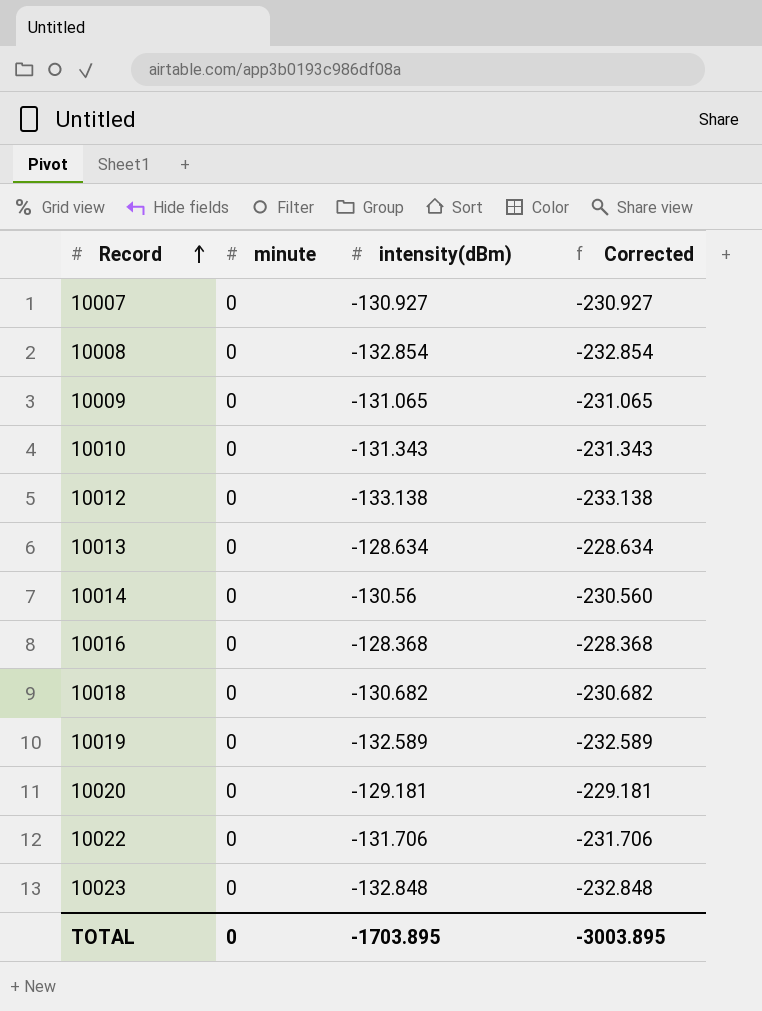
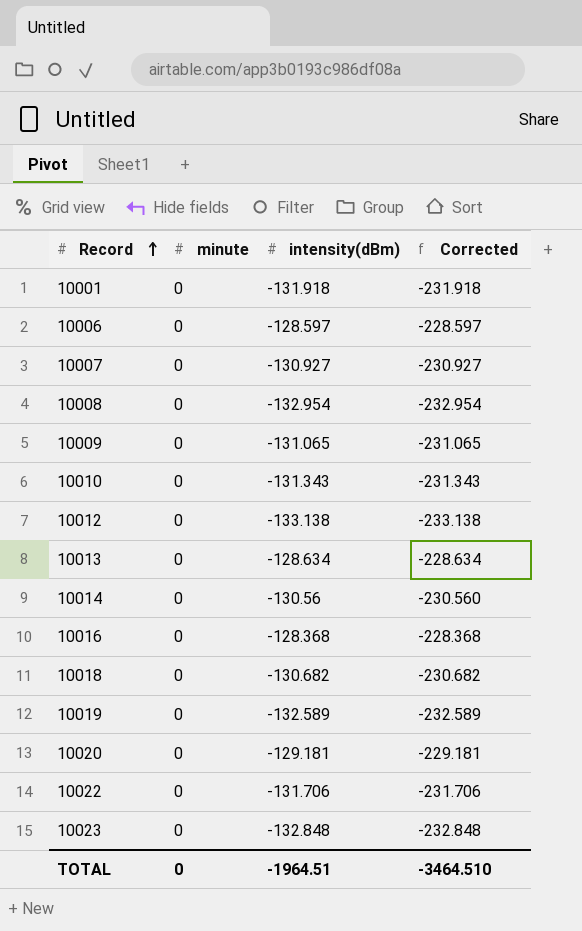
row 10001: none -> 0 | -131.918 | -231.918
row 10006: none -> 0 | -128.597 | -228.597
10008 | intensity(dBm): -132.854 -> -132.954
10008 | Corrected: -232.854 -> -232.954
TOTAL | intensity(dBm): -1703.895 -> -1964.51
TOTAL | Corrected: -3003.895 -> -3464.510

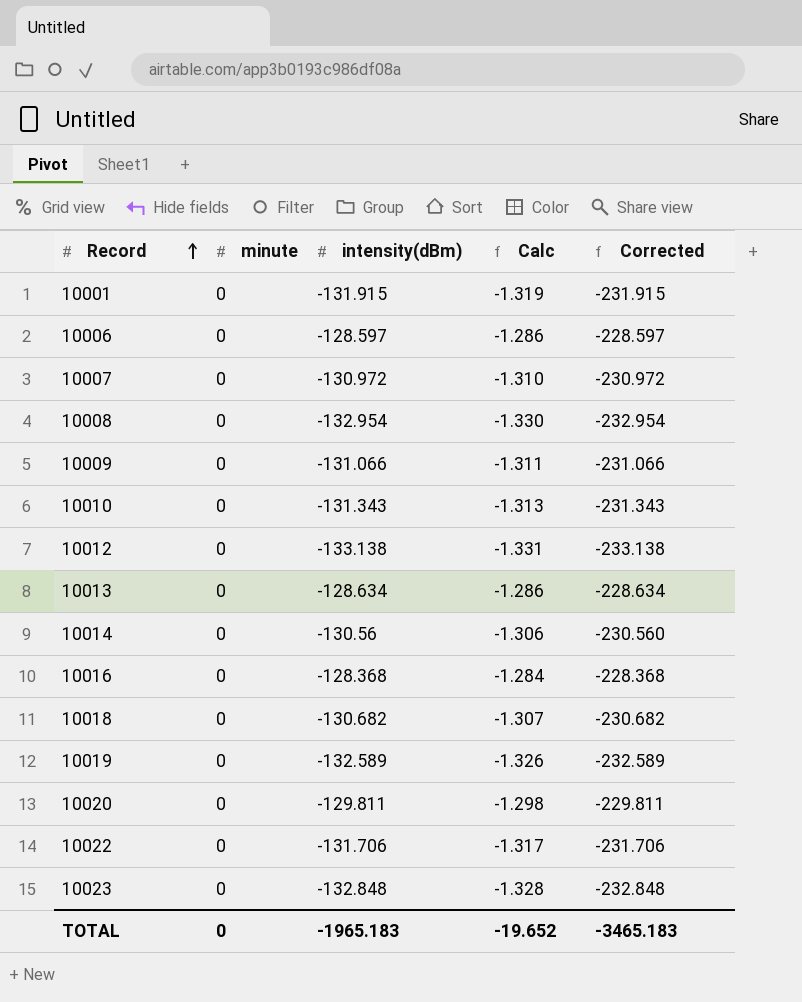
column Calc | formula: none -> [intensity(dBm)] * 0.01
10001 | intensity(dBm): -131.918 -> -131.915
10001 | Corrected: -231.918 -> -231.915
10007 | intensity(dBm): -130.927 -> -130.972
10007 | Corrected: -230.927 -> -230.972
10009 | intensity(dBm): -131.065 -> -131.066
10009 | Corrected: -231.065 -> -231.066
10020 | intensity(dBm): -129.181 -> -129.811
10020 | Corrected: -229.181 -> -229.811
TOTAL | intensity(dBm): -1964.51 -> -1965.183
TOTAL | Corrected: -3464.510 -> -3465.183

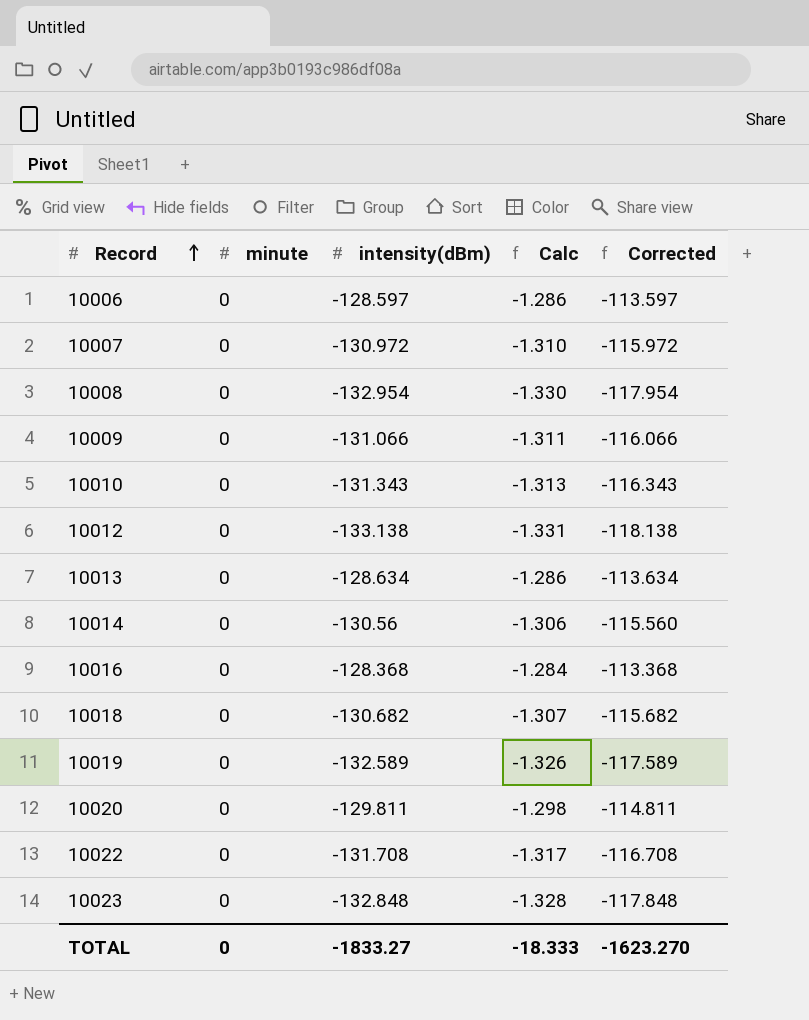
column Corrected | formula: [intensity(dBm)] - 100 -> [intensity(dBm)] + 15
row 10001: 0 | -131.915 | -1.319 | -231.915 -> none
10022 | intensity(dBm): -131.706 -> -131.708
TOTAL | intensity(dBm): -1965.183 -> -1833.27
TOTAL | Calc: -19.652 -> -18.333
TOTAL | Corrected: -3465.183 -> -1623.270

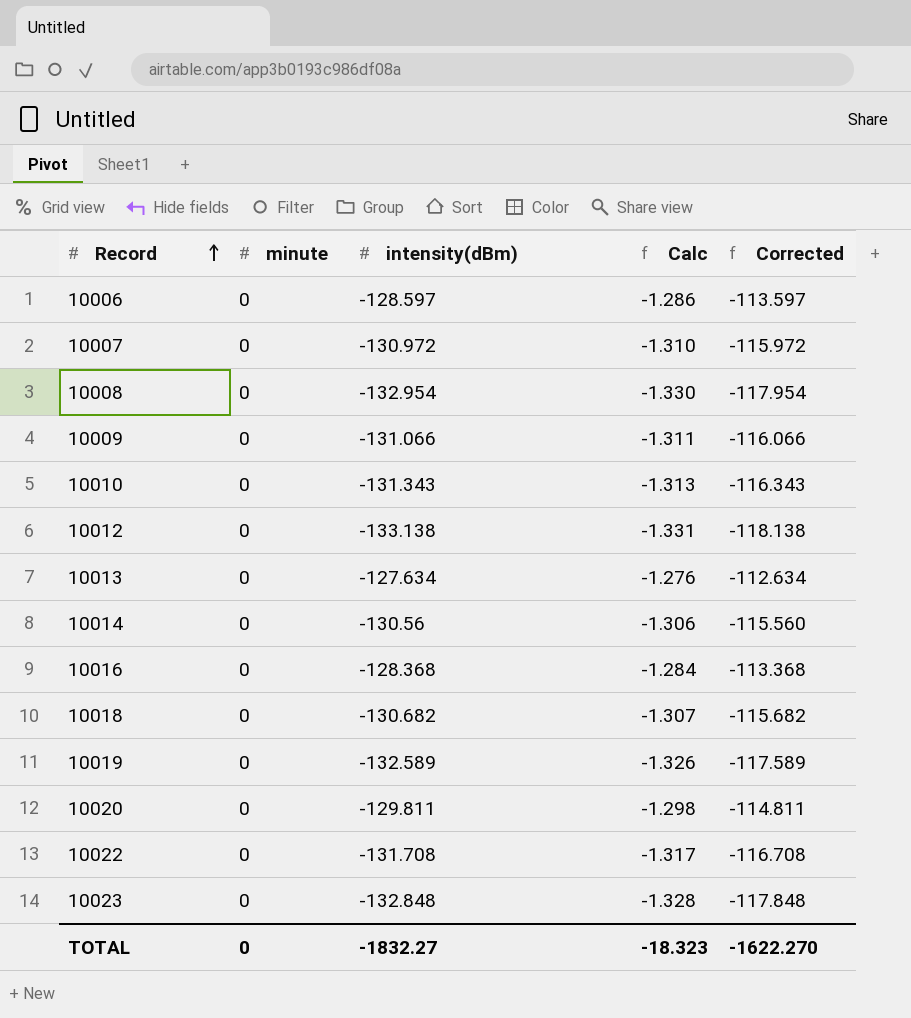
10013 | intensity(dBm): -128.634 -> -127.634
10013 | Calc: -1.286 -> -1.276
10013 | Corrected: -113.634 -> -112.634
TOTAL | intensity(dBm): -1833.27 -> -1832.27
TOTAL | Calc: -18.333 -> -18.323
TOTAL | Corrected: -1623.270 -> -1622.270

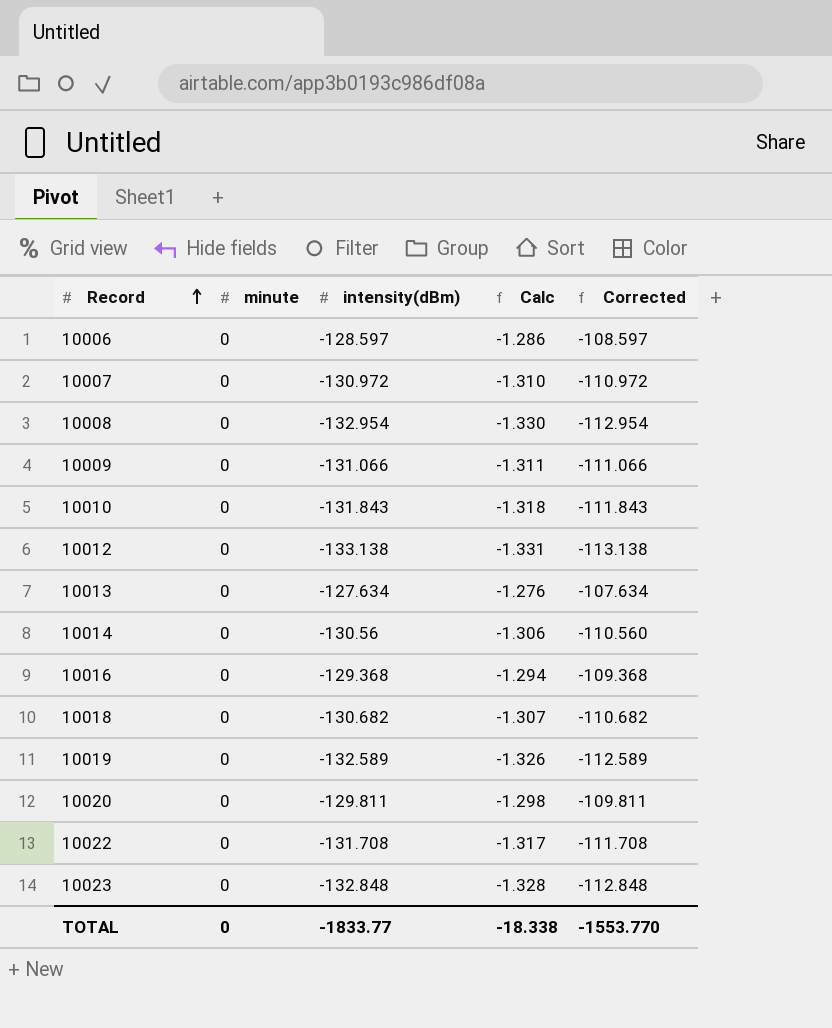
column Corrected | formula: [intensity(dBm)] + 15 -> [intensity(dBm)] + 20
10010 | intensity(dBm): -131.343 -> -131.843
10010 | Calc: -1.313 -> -1.318
10016 | intensity(dBm): -128.368 -> -129.368
10016 | Calc: -1.284 -> -1.294
TOTAL | intensity(dBm): -1832.27 -> -1833.77
TOTAL | Calc: -18.323 -> -18.338
TOTAL | Corrected: -1622.270 -> -1553.770

